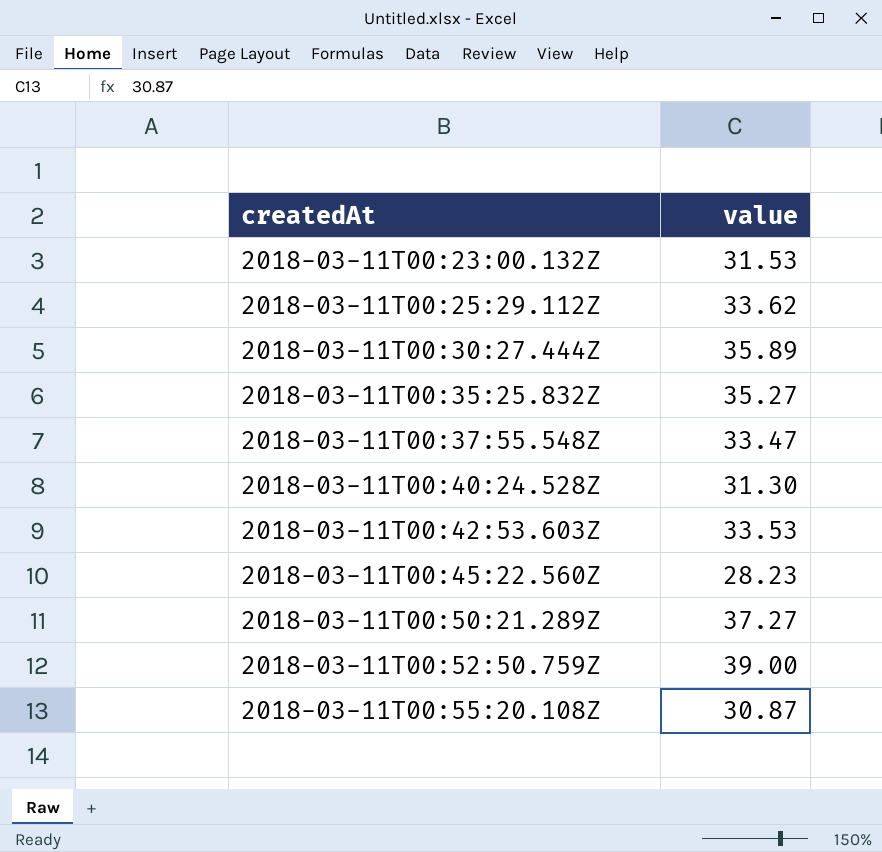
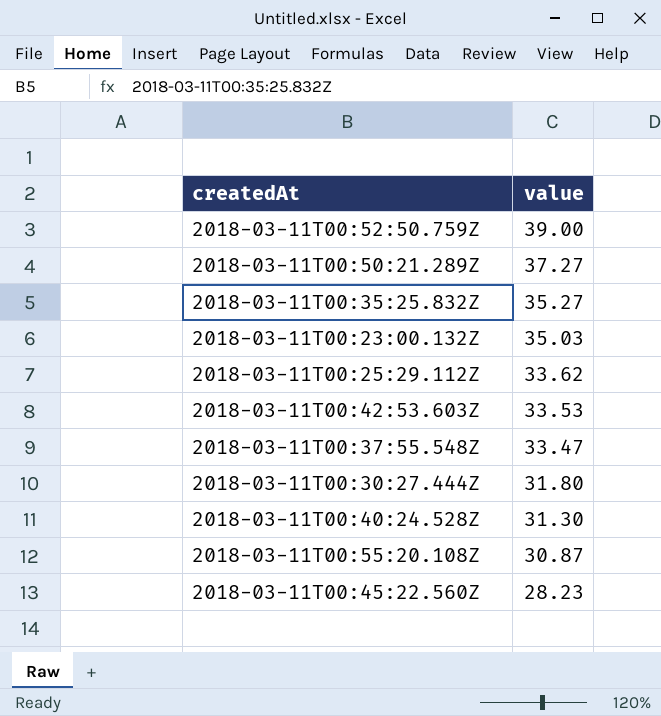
row order: createdAt ascending -> value descending
2018-03-11T00:23:00.132Z | value: 31.53 -> 35.03
2018-03-11T00:30:27.444Z | value: 35.89 -> 31.80

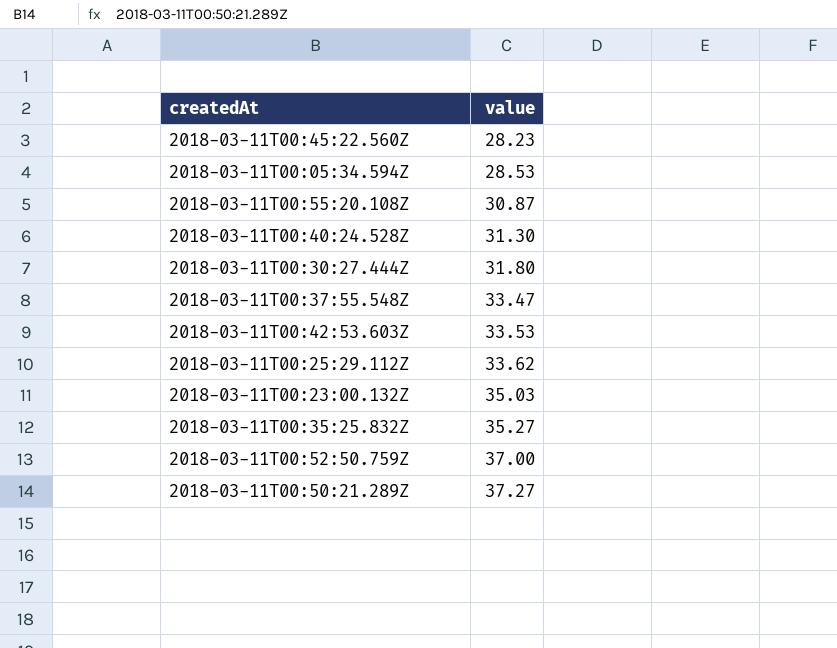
row order: value descending -> value ascending
row 2018-03-11T00:05:34.594Z: none -> 28.53
2018-03-11T00:52:50.759Z | value: 39.00 -> 37.00

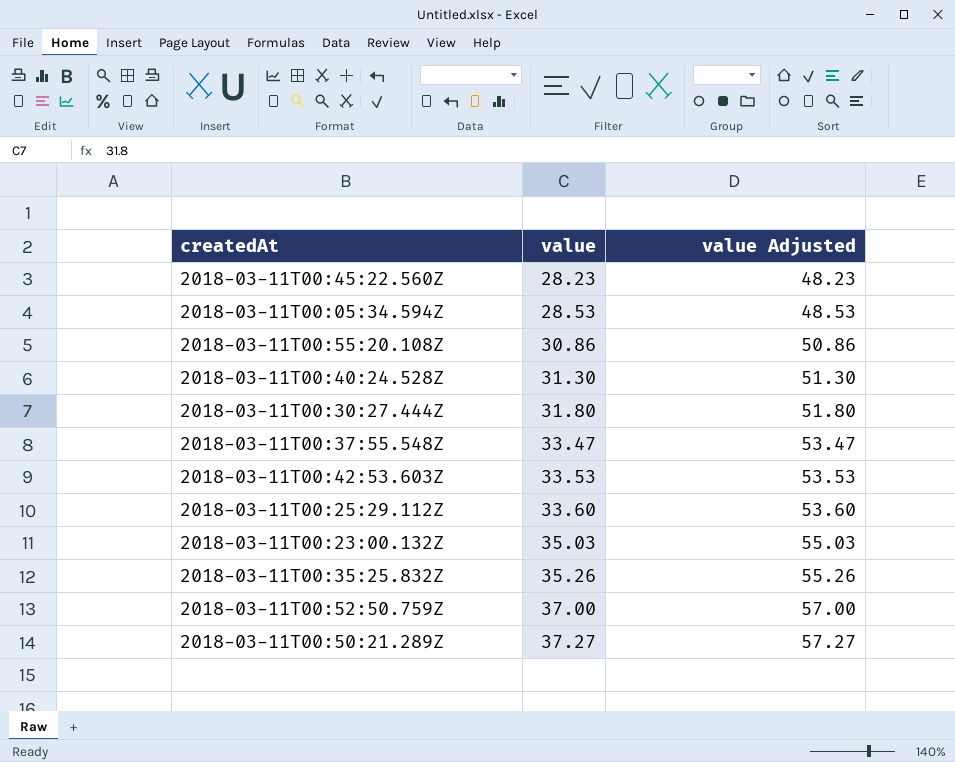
column value Adjusted | formula: none -> [value] + 20
2018-03-11T00:55:20.108Z | value: 30.87 -> 30.86
2018-03-11T00:25:29.112Z | value: 33.62 -> 33.60
2018-03-11T00:35:25.832Z | value: 35.27 -> 35.26

